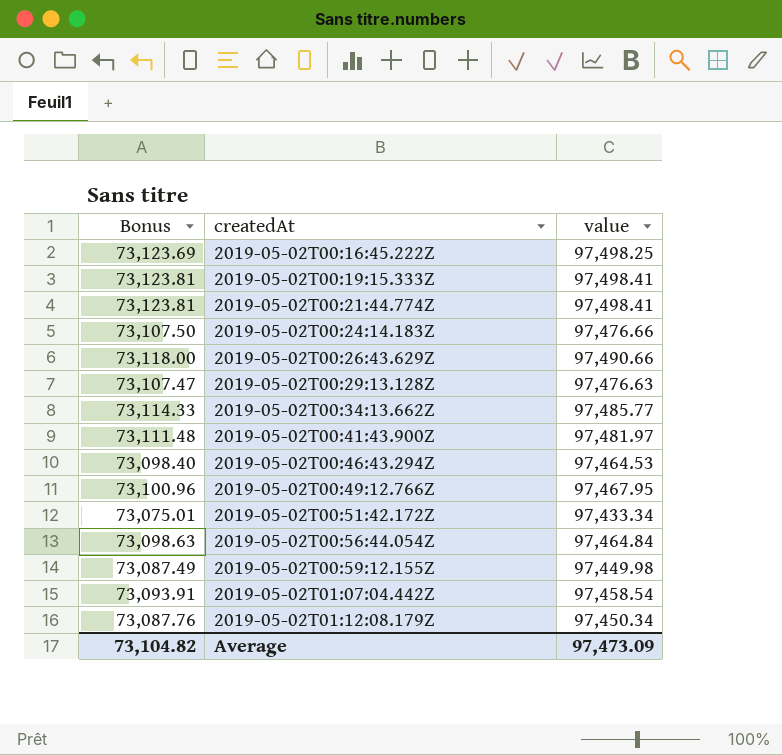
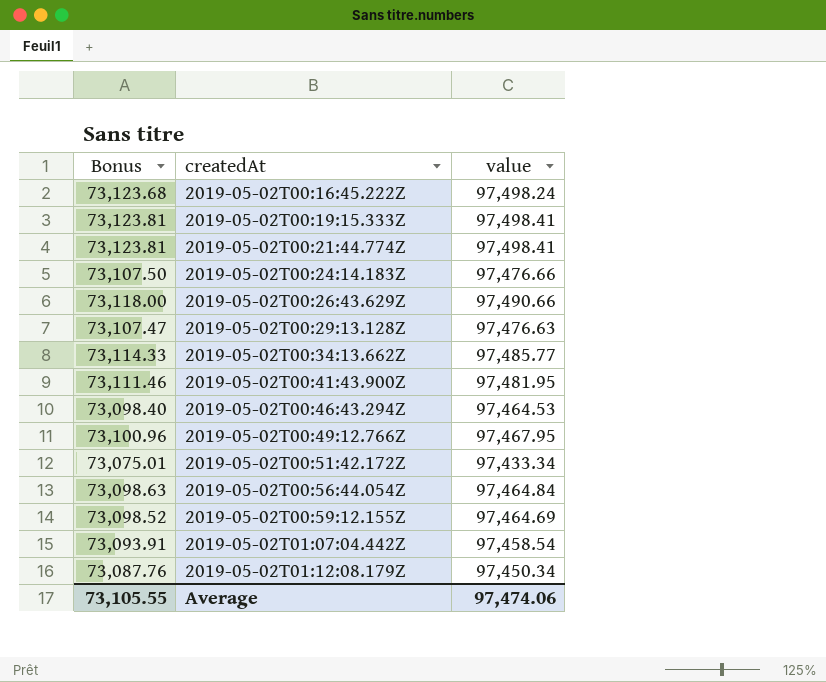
2019-05-02T00:16:45.222Z | Bonus: 73,123.69 -> 73,123.68
2019-05-02T00:16:45.222Z | value: 97,498.25 -> 97,498.24
2019-05-02T00:41:43.900Z | Bonus: 73,111.48 -> 73,111.46
2019-05-02T00:41:43.900Z | value: 97,481.97 -> 97,481.95
2019-05-02T00:59:12.155Z | Bonus: 73,087.49 -> 73,098.52
2019-05-02T00:59:12.155Z | value: 97,449.98 -> 97,464.69
Average | Bonus: 73,104.82 -> 73,105.55
Average | value: 97,473.09 -> 97,474.06

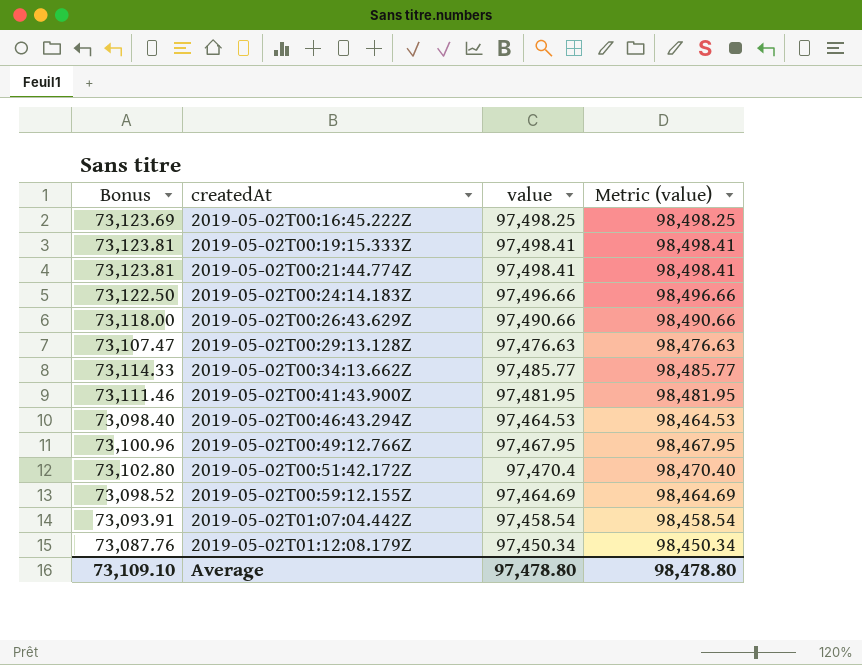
column Metric (value) | formula: none -> [value] + 1000
row 2019-05-02T00:56:44.054Z: 73,098.63 | 97,464.84 -> none
2019-05-02T00:16:45.222Z | Bonus: 73,123.68 -> 73,123.69
2019-05-02T00:16:45.222Z | value: 97,498.24 -> 97,498.25
2019-05-02T00:24:14.183Z | Bonus: 73,107.50 -> 73,122.50
2019-05-02T00:24:14.183Z | value: 97,476.66 -> 97,496.66
2019-05-02T00:51:42.172Z | Bonus: 73,075.01 -> 73,102.80
2019-05-02T00:51:42.172Z | value: 97,433.34 -> 97,470.4
Average | Bonus: 73,105.55 -> 73,109.10
Average | value: 97,474.06 -> 97,478.80

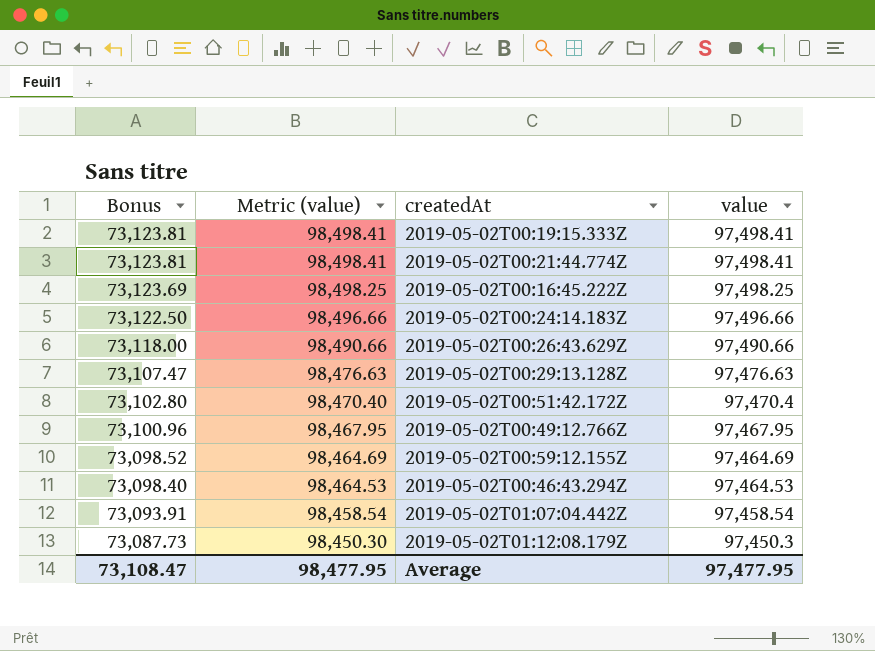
row order: createdAt ascending -> Bonus descending
column Metric (value) | position: 4 -> 2
row 2019-05-02T00:34:13.662Z: 73,114.33 | 97,485.77 | 98,485.77 -> none
row 2019-05-02T00:41:43.900Z: 73,111.46 | 97,481.95 | 98,481.95 -> none
2019-05-02T01:12:08.179Z | Bonus: 73,087.76 -> 73,087.73
2019-05-02T01:12:08.179Z | Metric (value): 98,450.34 -> 98,450.30
2019-05-02T01:12:08.179Z | value: 97,450.34 -> 97,450.3
Average | Bonus: 73,109.10 -> 73,108.47
Average | Metric (value): 98,478.80 -> 98,477.95
Average | value: 97,478.80 -> 97,477.95

